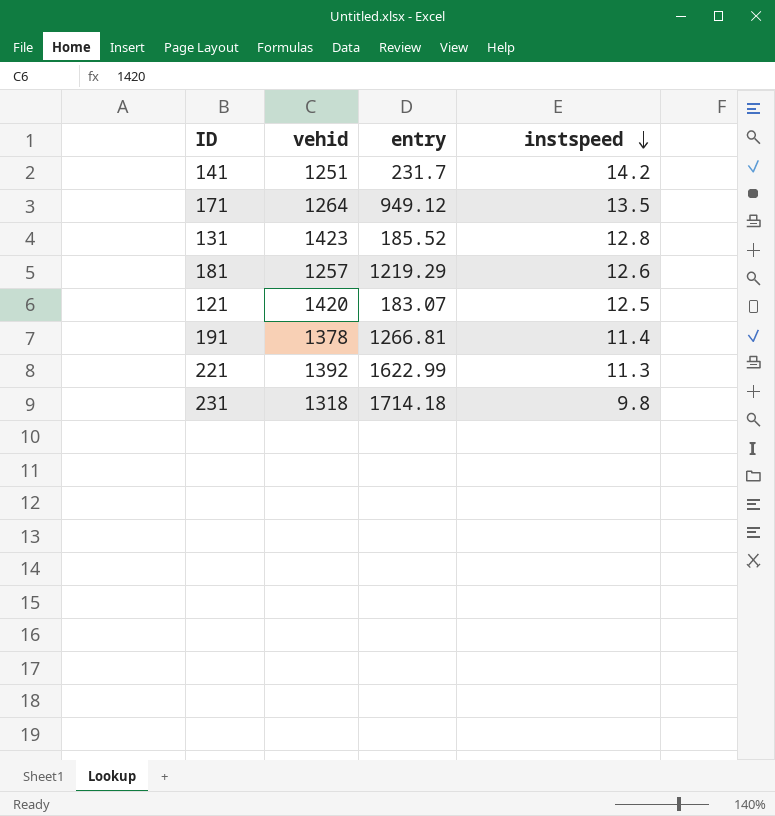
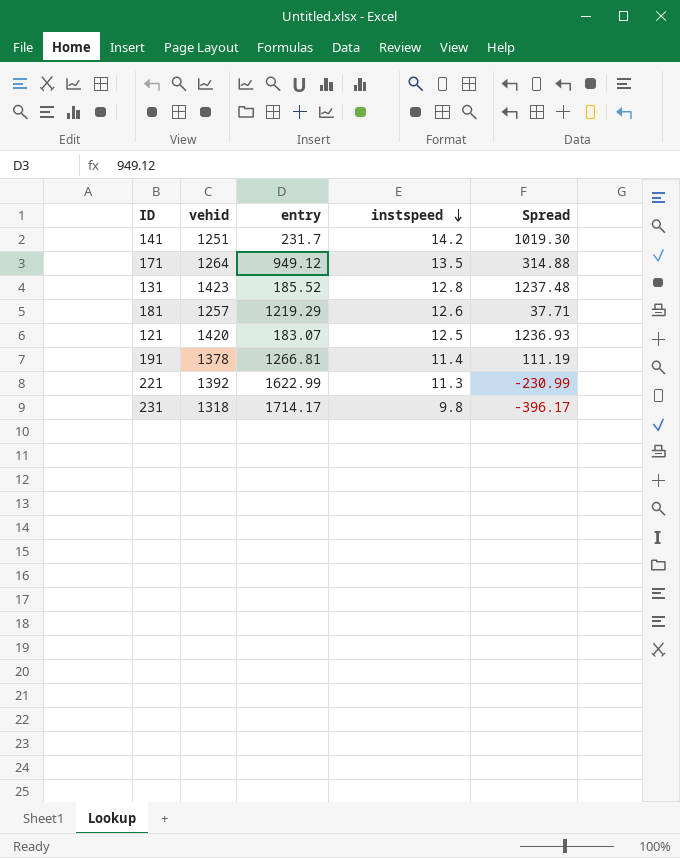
column Spread | formula: none -> [vehid] - [entry]
231 | entry: 1714.18 -> 1714.17

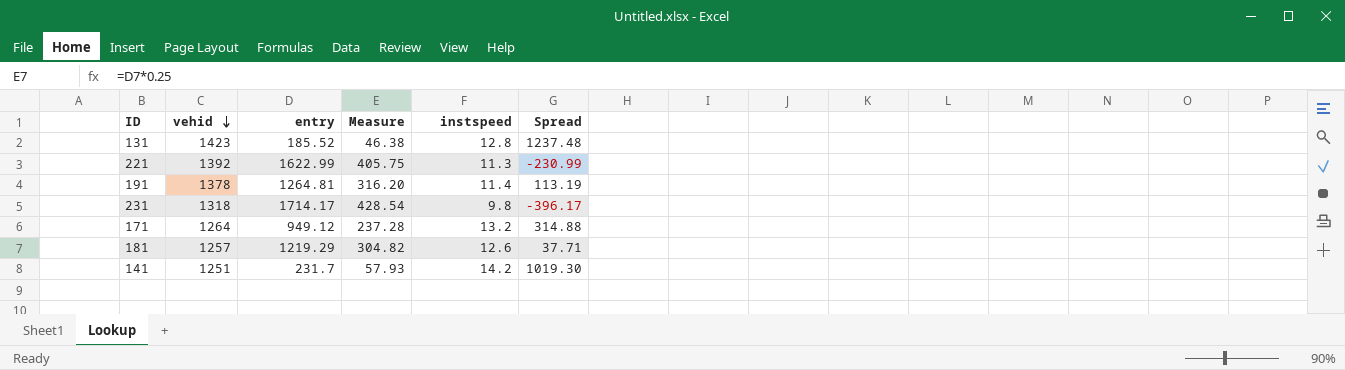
row order: instspeed descending -> vehid descending
column Measure | formula: none -> [entry] * 0.25
row 121: 1420 | 183.07 | 12.5 | 1236.93 -> none
191 | entry: 1266.81 -> 1264.81
191 | Spread: 111.19 -> 113.19
171 | instspeed: 13.5 -> 13.2

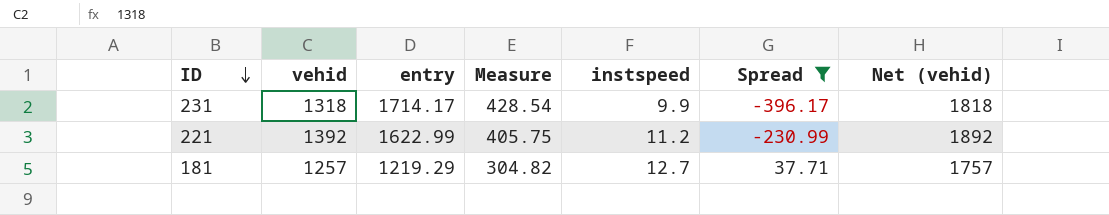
filter: none -> Spread <= 37.71
row order: vehid descending -> ID descending
column Net (vehid) | formula: none -> [vehid] + 500
231 | instspeed: 9.8 -> 9.9
221 | instspeed: 11.3 -> 11.2
181 | instspeed: 12.6 -> 12.7

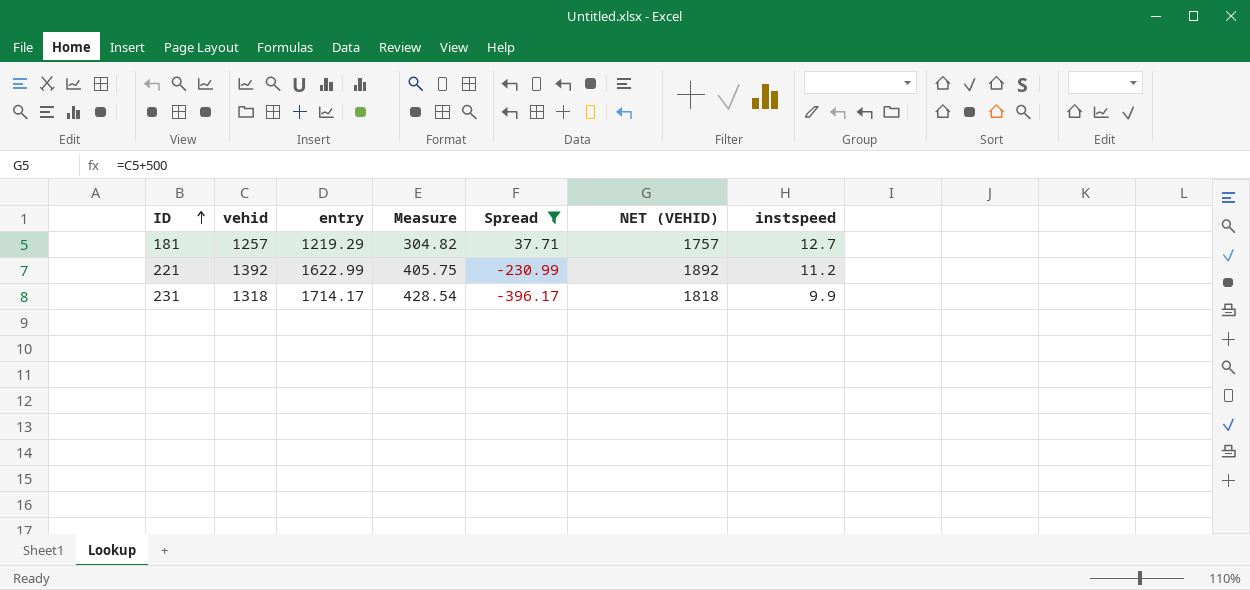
row order: ID descending -> ID ascending
column name: Net (vehid) -> NET (VEHID)
column instspeed | position: 5 -> 7

